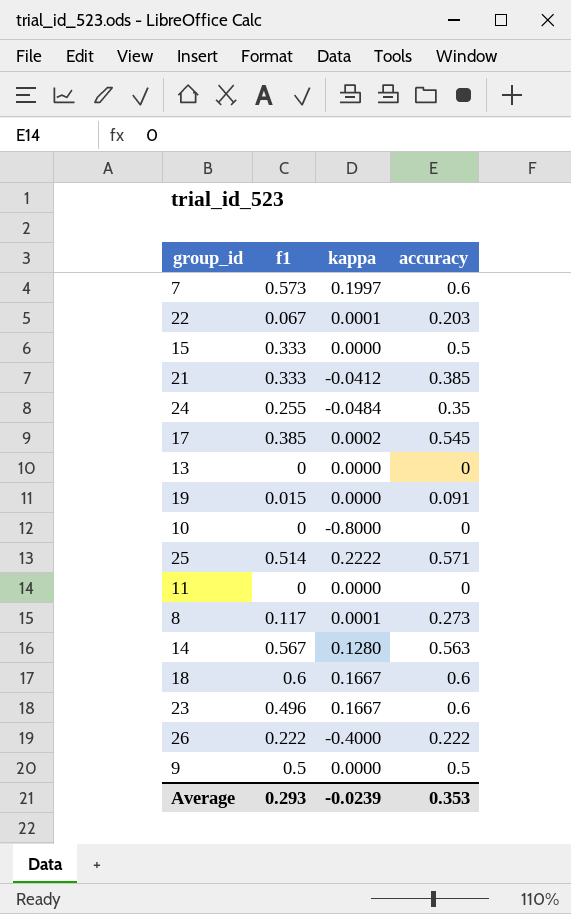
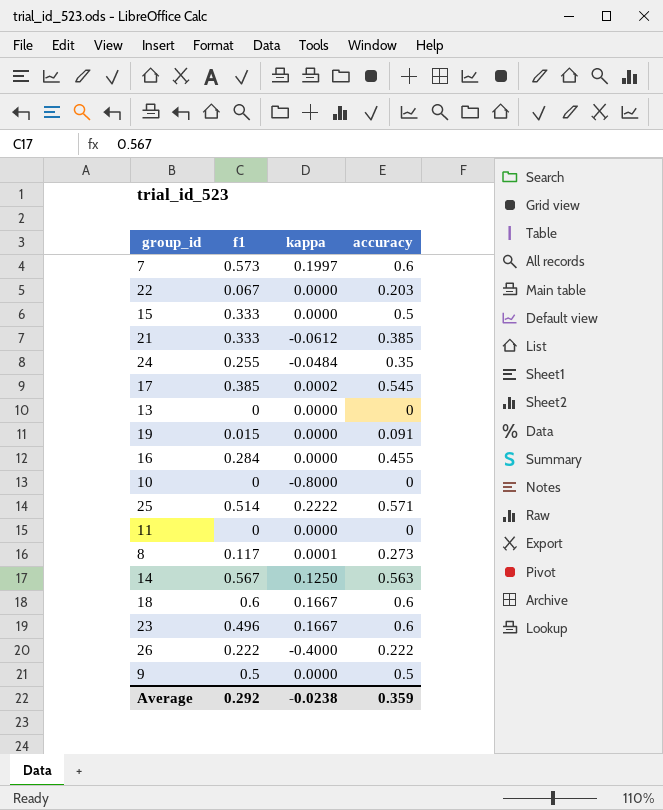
22 | kappa: 0.0001 -> 0.0000
21 | kappa: -0.0412 -> -0.0612
row 16: none -> 0.284 | 0.0000 | 0.455
14 | kappa: 0.1280 -> 0.1250
Average | f1: 0.293 -> 0.292
Average | kappa: -0.0239 -> -0.0238
Average | accuracy: 0.353 -> 0.359

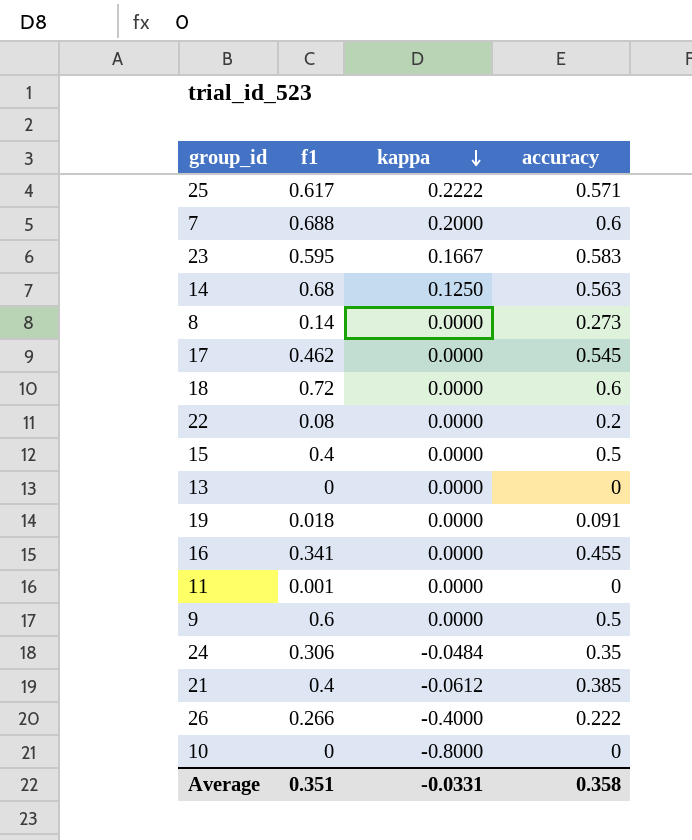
row order: none -> kappa descending
25 | f1: 0.514 -> 0.617
7 | f1: 0.573 -> 0.688
7 | kappa: 0.1997 -> 0.2000
23 | f1: 0.496 -> 0.595
23 | accuracy: 0.6 -> 0.583
14 | f1: 0.567 -> 0.68
8 | f1: 0.117 -> 0.14
8 | kappa: 0.0001 -> 0.0000
17 | f1: 0.385 -> 0.462
17 | kappa: 0.0002 -> 0.0000
18 | f1: 0.6 -> 0.72
18 | kappa: 0.1667 -> 0.0000
22 | f1: 0.067 -> 0.08
22 | accuracy: 0.203 -> 0.2
15 | f1: 0.333 -> 0.4
19 | f1: 0.015 -> 0.018
16 | f1: 0.284 -> 0.341
11 | f1: 0 -> 0.001
9 | f1: 0.5 -> 0.6
24 | f1: 0.255 -> 0.306
21 | f1: 0.333 -> 0.4
26 | f1: 0.222 -> 0.266
Average | f1: 0.292 -> 0.351
Average | kappa: -0.0238 -> -0.0331
Average | accuracy: 0.359 -> 0.358

